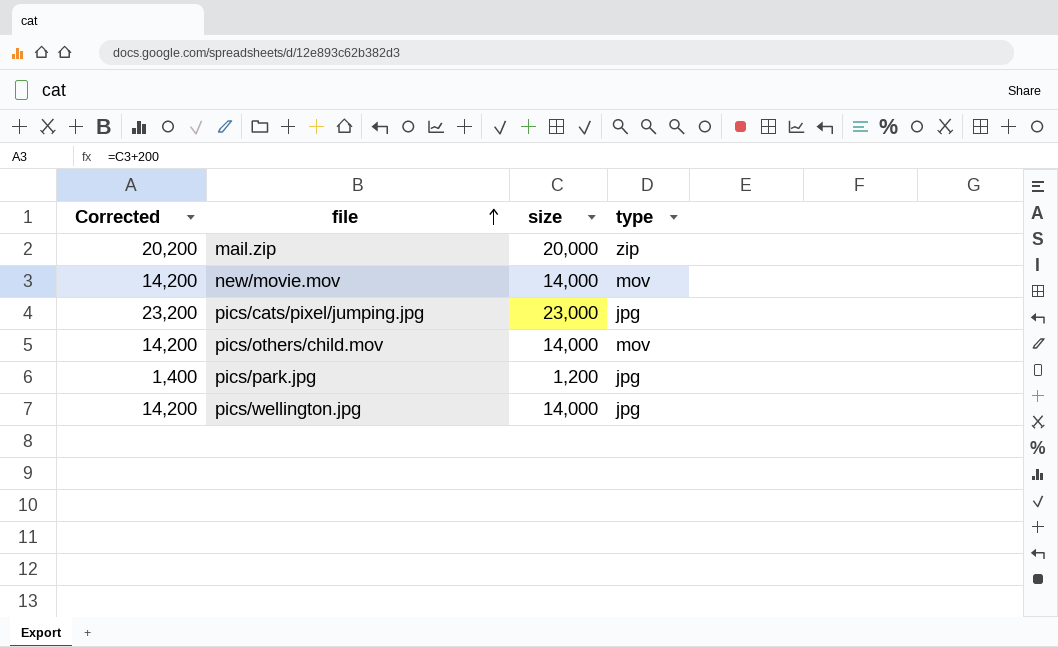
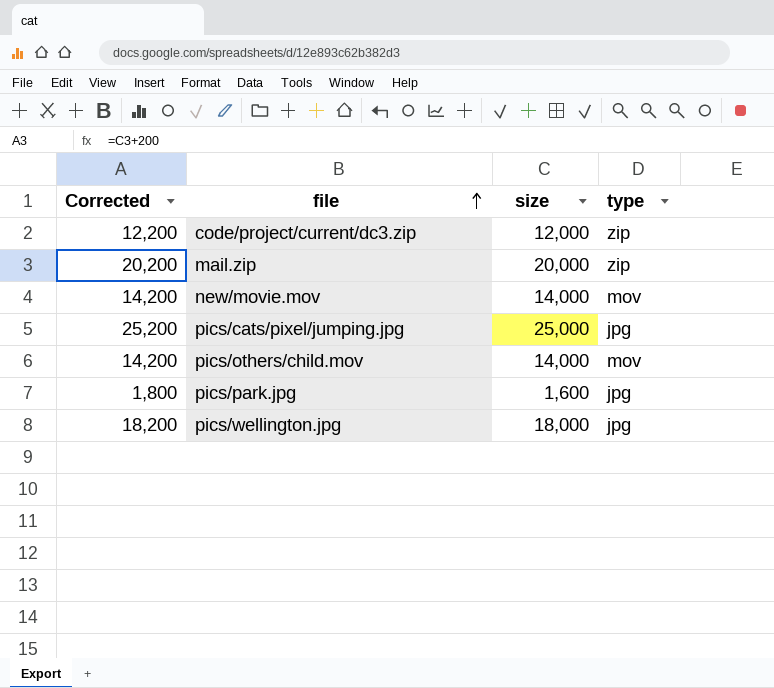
row code/project/current/dc3.zip: none -> 12,200 | 12,000 | zip
pics/cats/pixel/jumping.jpg | Corrected: 23,200 -> 25,200
pics/cats/pixel/jumping.jpg | size: 23,000 -> 25,000
pics/park.jpg | Corrected: 1,400 -> 1,800
pics/park.jpg | size: 1,200 -> 1,600
pics/wellington.jpg | Corrected: 14,200 -> 18,200
pics/wellington.jpg | size: 14,000 -> 18,000

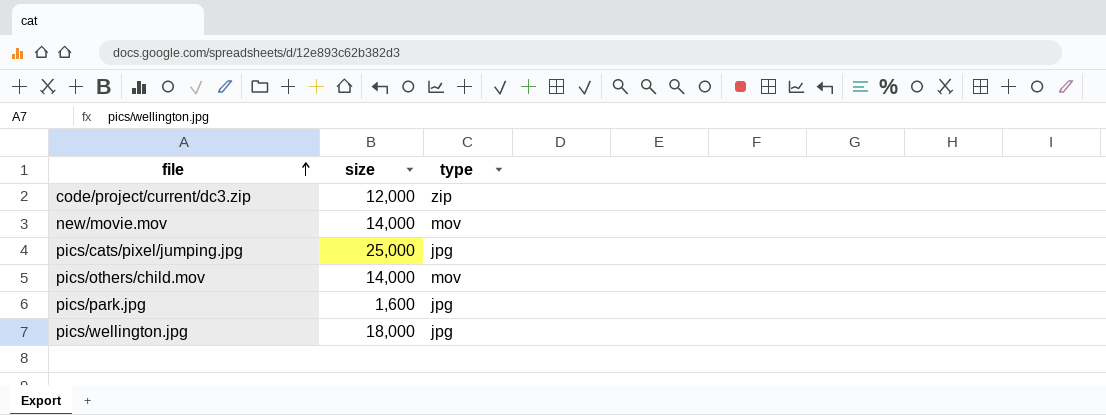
column Corrected | formula: [size] + 200 -> none
row mail.zip: 20,200 | 20,000 | zip -> none

